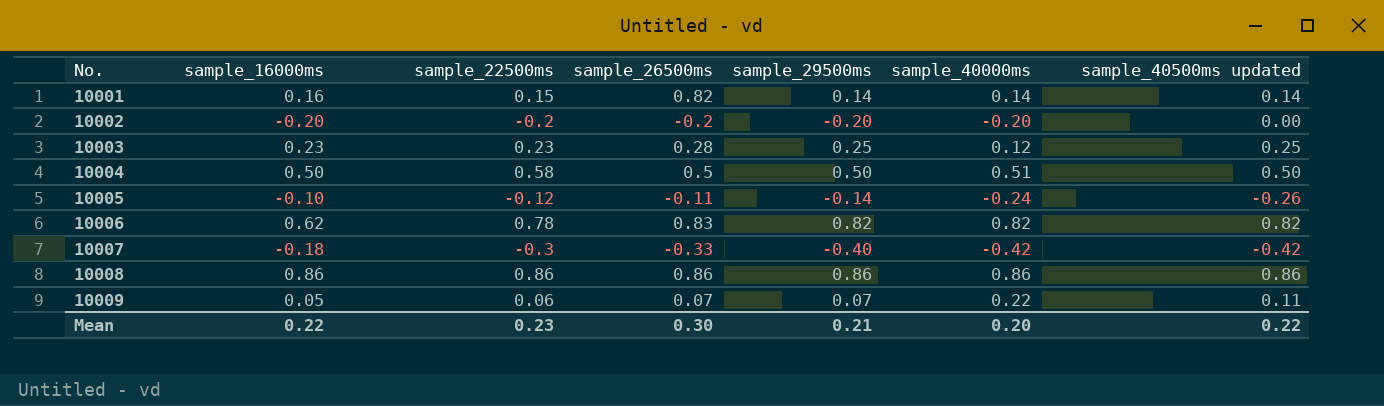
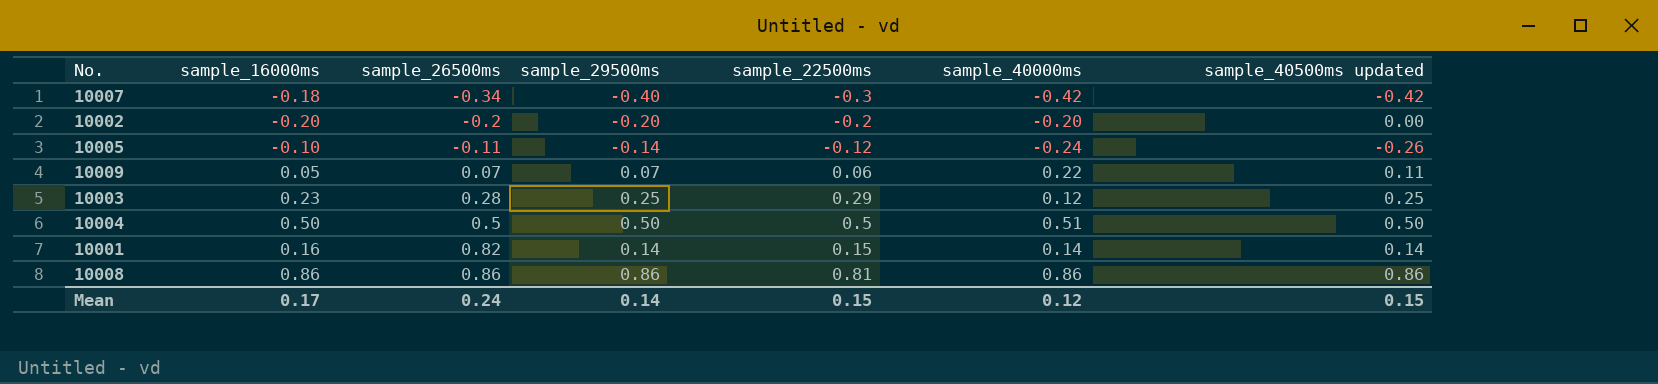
row order: No. ascending -> sample_26500ms ascending
column sample_22500ms | position: 3 -> 5
row 10006: 0.62 | 0.78 | 0.83 | 0.82 | 0.82 | 0.82 -> none
10007 | sample_26500ms: -0.33 -> -0.34
10003 | sample_22500ms: 0.23 -> 0.29
10004 | sample_22500ms: 0.58 -> 0.5
10008 | sample_22500ms: 0.86 -> 0.81
Mean | sample_16000ms: 0.22 -> 0.17
Mean | sample_26500ms: 0.30 -> 0.24
Mean | sample_29500ms: 0.21 -> 0.14
Mean | sample_22500ms: 0.23 -> 0.15
Mean | sample_40000ms: 0.20 -> 0.12
Mean | sample_40500ms updated: 0.22 -> 0.15

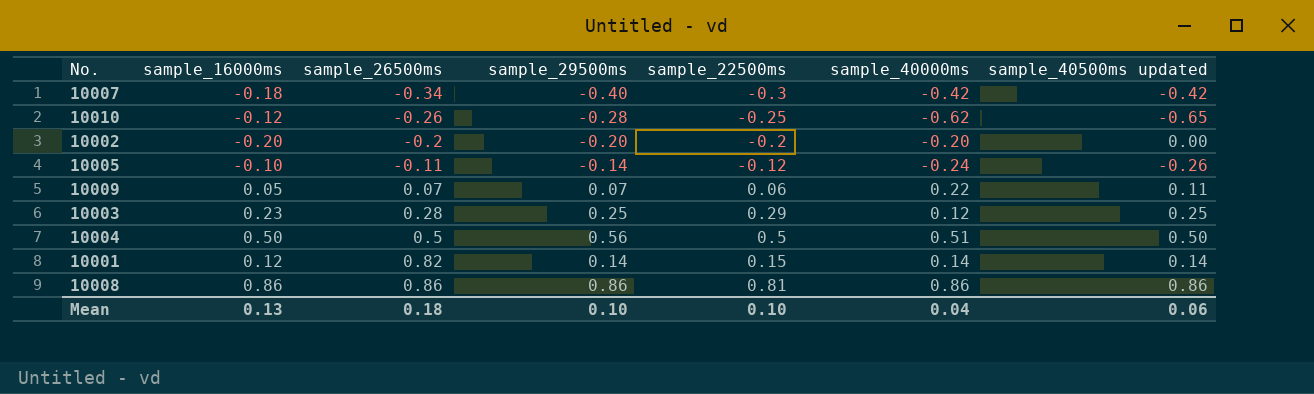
row 10010: none -> -0.12 | -0.26 | -0.28 | -0.25 | -0.62 | -0.65
10004 | sample_29500ms: 0.50 -> 0.56
10001 | sample_16000ms: 0.16 -> 0.12
Mean | sample_16000ms: 0.17 -> 0.13
Mean | sample_26500ms: 0.24 -> 0.18
Mean | sample_29500ms: 0.14 -> 0.10
Mean | sample_22500ms: 0.15 -> 0.10
Mean | sample_40000ms: 0.12 -> 0.04
Mean | sample_40500ms updated: 0.15 -> 0.06

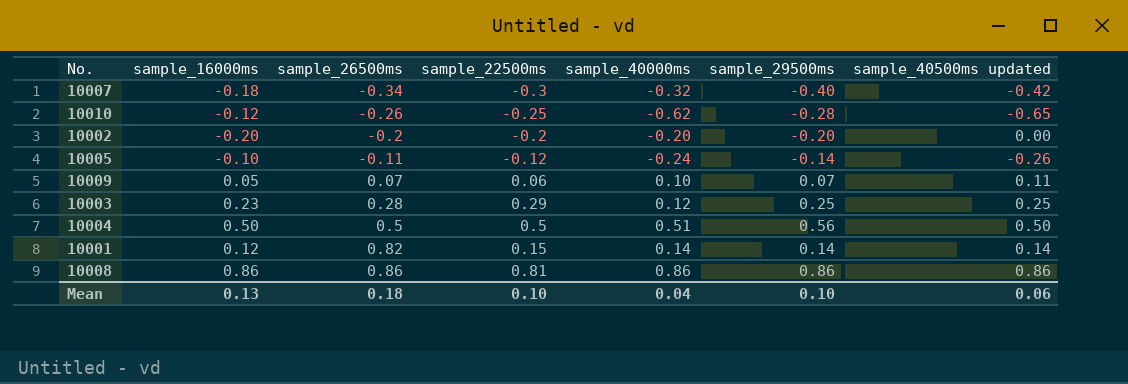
column sample_29500ms | position: 4 -> 6
10007 | sample_40000ms: -0.42 -> -0.32
10009 | sample_40000ms: 0.22 -> 0.10

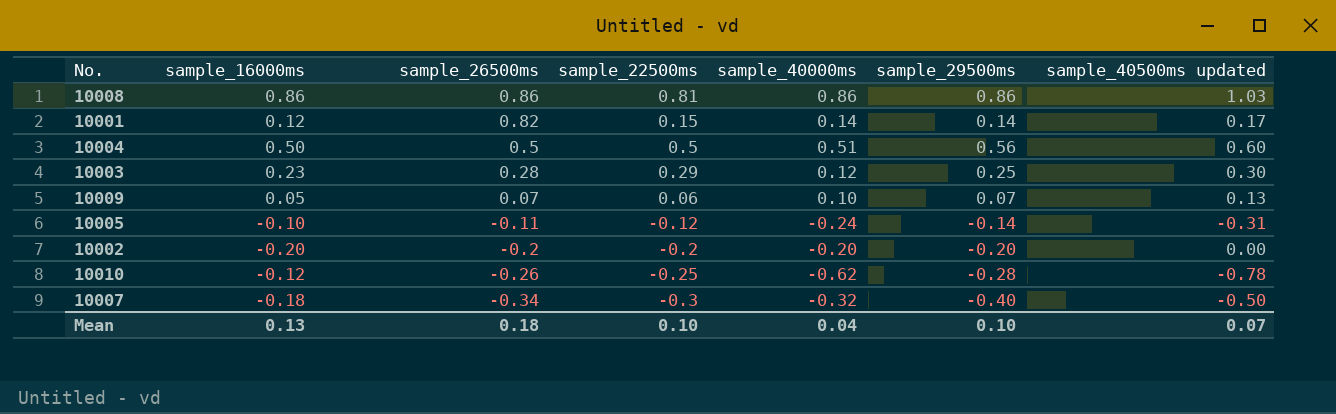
row order: sample_26500ms ascending -> sample_26500ms descending
10008 | sample_40500ms updated: 0.86 -> 1.03
10001 | sample_40500ms updated: 0.14 -> 0.17
10004 | sample_40500ms updated: 0.50 -> 0.60
10003 | sample_40500ms updated: 0.25 -> 0.30
10009 | sample_40500ms updated: 0.11 -> 0.13
10005 | sample_40500ms updated: -0.26 -> -0.31
10010 | sample_40500ms updated: -0.65 -> -0.78
10007 | sample_40500ms updated: -0.42 -> -0.50
Mean | sample_40500ms updated: 0.06 -> 0.07

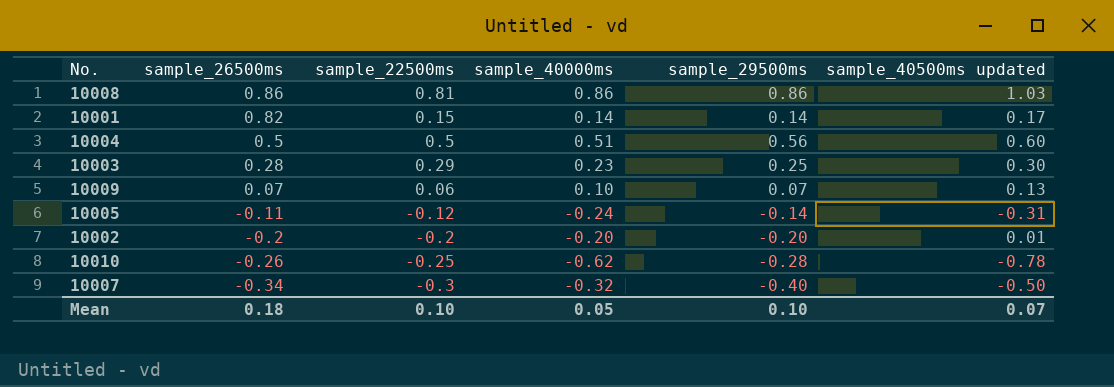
column sample_16000ms | position: 2 -> none
10003 | sample_40000ms: 0.12 -> 0.23
10002 | sample_40500ms updated: 0.00 -> 0.01
Mean | sample_40000ms: 0.04 -> 0.05

